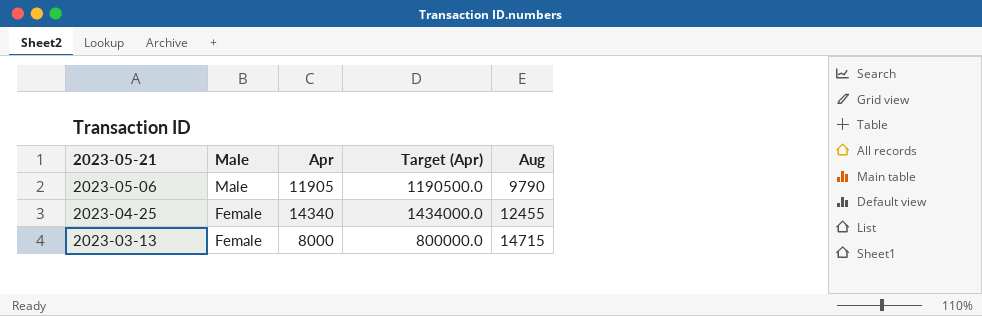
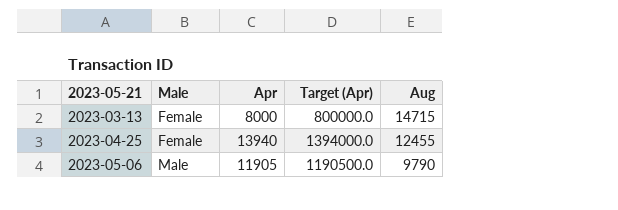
row order: 2023-05-21 descending -> 2023-05-21 ascending
2023-04-25 | Apr: 14340 -> 13940
2023-04-25 | Target (Apr): 1434000.0 -> 1394000.0

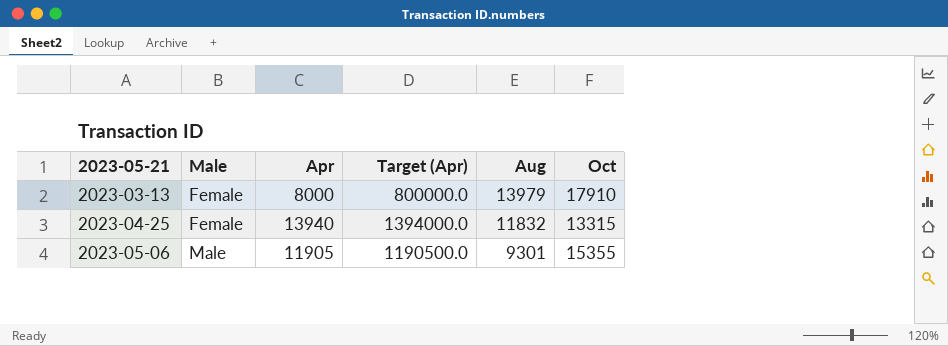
column Oct | position: none -> 6
2023-03-13 | Aug: 14715 -> 13979
2023-04-25 | Aug: 12455 -> 11832
2023-05-06 | Aug: 9790 -> 9301

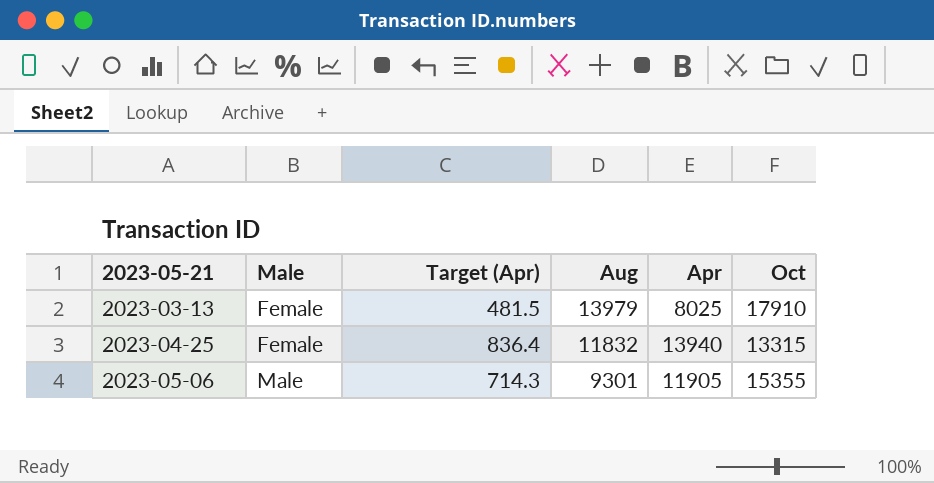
column Target (Apr) | formula: [Apr] * 100 -> [Apr] * 0.06
column Apr | position: 3 -> 5
2023-03-13 | Apr: 8000 -> 8025

